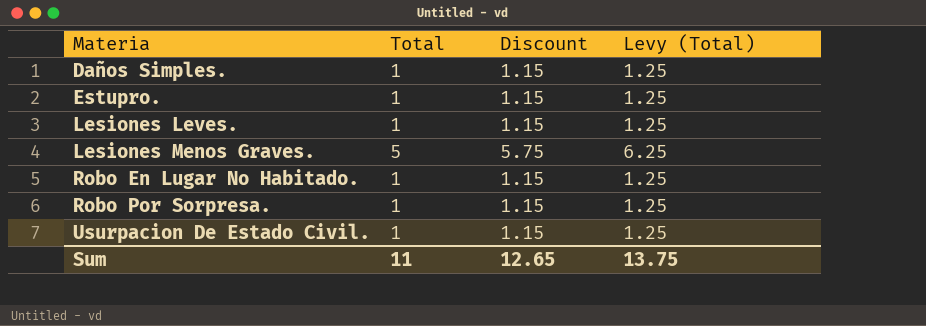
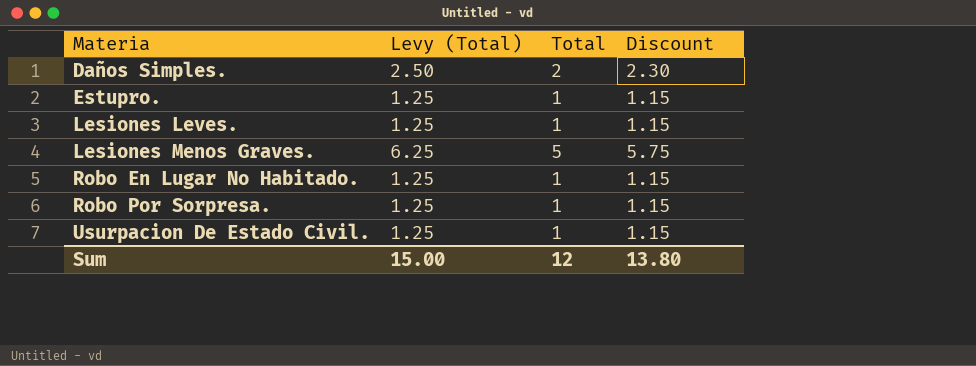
column Levy (Total) | position: 4 -> 2
Daños Simples. | Levy (Total): 1.25 -> 2.50
Daños Simples. | Total: 1 -> 2
Daños Simples. | Discount: 1.15 -> 2.30
Sum | Levy (Total): 13.75 -> 15.00
Sum | Total: 11 -> 12
Sum | Discount: 12.65 -> 13.80

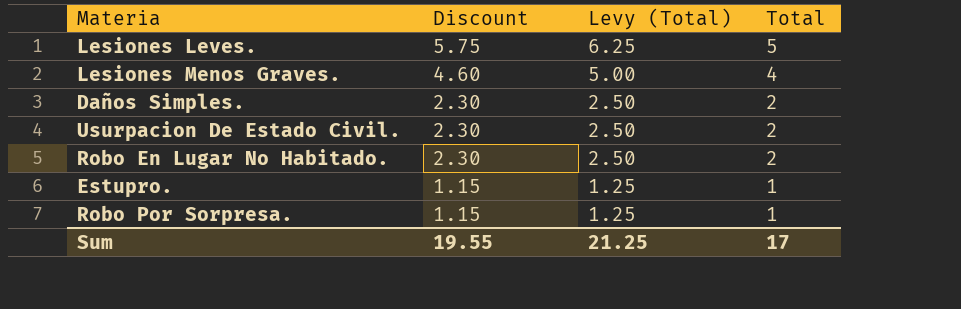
row order: Materia ascending -> Discount descending
column Discount | position: 4 -> 2
Lesiones Leves. | Discount: 1.15 -> 5.75
Lesiones Leves. | Levy (Total): 1.25 -> 6.25
Lesiones Leves. | Total: 1 -> 5
Lesiones Menos Graves. | Discount: 5.75 -> 4.60
Lesiones Menos Graves. | Levy (Total): 6.25 -> 5.00
Lesiones Menos Graves. | Total: 5 -> 4
Usurpacion De Estado Civil. | Discount: 1.15 -> 2.30
Usurpacion De Estado Civil. | Levy (Total): 1.25 -> 2.50
Usurpacion De Estado Civil. | Total: 1 -> 2
Robo En Lugar No Habitado. | Discount: 1.15 -> 2.30
Robo En Lugar No Habitado. | Levy (Total): 1.25 -> 2.50
Robo En Lugar No Habitado. | Total: 1 -> 2
Sum | Discount: 13.80 -> 19.55
Sum | Levy (Total): 15.00 -> 21.25
Sum | Total: 12 -> 17

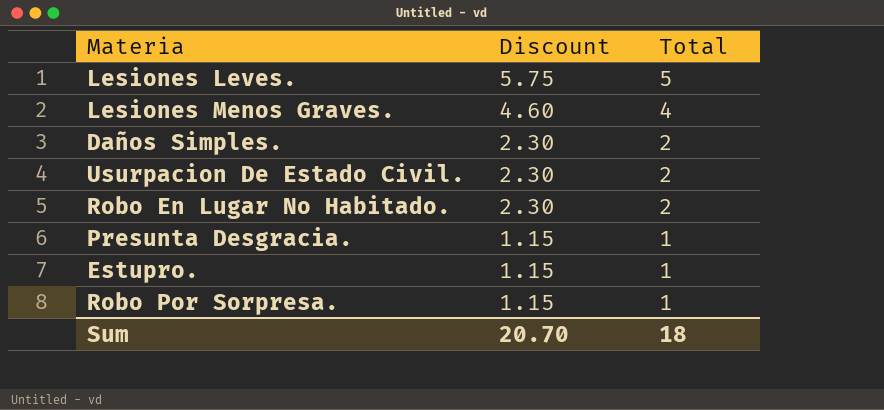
column Levy (Total) | formula: [Total] * 1.25 -> none
row Presunta Desgracia.: none -> 1.15 | 1
Sum | Discount: 19.55 -> 20.70
Sum | Total: 17 -> 18

